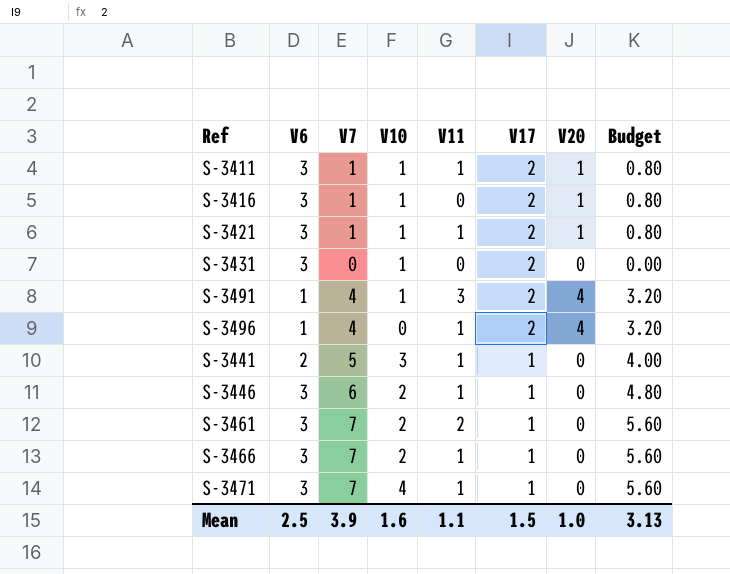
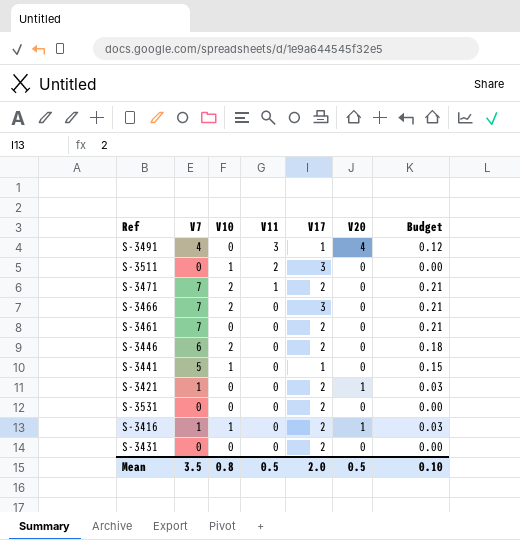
row order: V17 descending -> V11 descending
column V6 | position: 2 -> none
column Budget | formula: [V7] * 0.8 -> [V7] * 0.03
row S-3411: 3 | 1 | 1 | 1 | 2 | 1 | 0.80 -> none
row S-3496: 1 | 4 | 0 | 1 | 2 | 4 | 3.20 -> none
S-3491 | V10: 1 -> 0
S-3491 | V17: 2 -> 1
row S-3511: none -> 0 | 1 | 2 | 3 | 0 | 0.00
S-3471 | V10: 4 -> 2
S-3471 | V17: 1 -> 2
S-3466 | V11: 1 -> 0
S-3466 | V17: 1 -> 3
S-3461 | V10: 2 -> 0
S-3461 | V11: 2 -> 0
S-3461 | V17: 1 -> 2
S-3446 | V11: 1 -> 0
S-3446 | V17: 1 -> 2
S-3441 | V10: 3 -> 1
S-3441 | V11: 1 -> 0
S-3421 | V10: 1 -> 0
S-3421 | V11: 1 -> 0
row S-3531: none -> 0 | 0 | 0 | 2 | 0 | 0.00
S-3431 | V10: 1 -> 0
Mean | V7: 3.9 -> 3.5
Mean | V10: 1.6 -> 0.8
Mean | V11: 1.1 -> 0.5
Mean | V17: 1.5 -> 2.0
Mean | V20: 1.0 -> 0.5
Mean | Budget: 3.13 -> 0.10

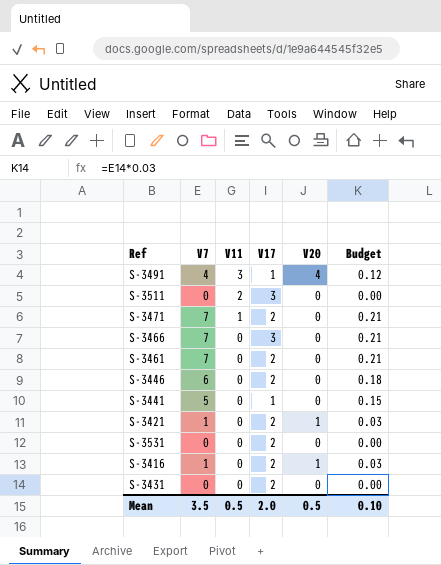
column V10 | position: 3 -> none

